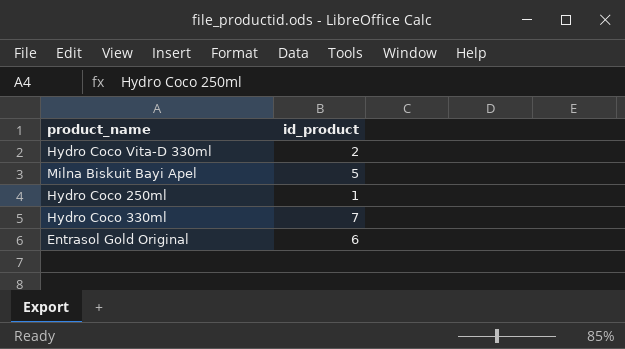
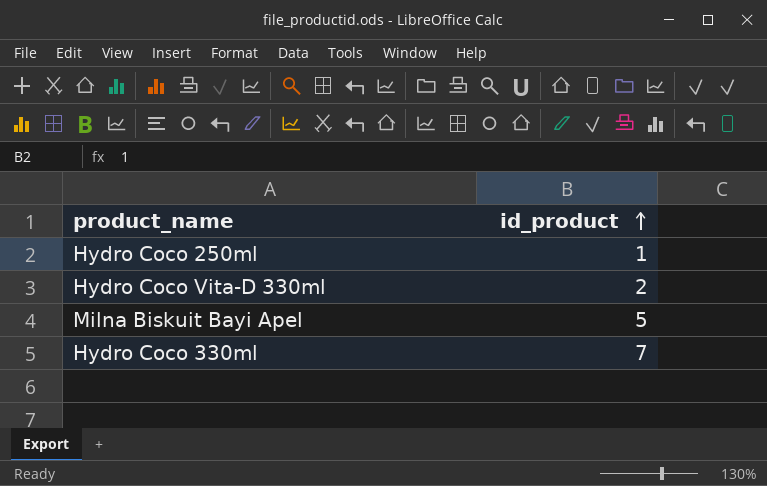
row order: none -> id_product ascending
row Entrasol Gold Original: 6 -> none

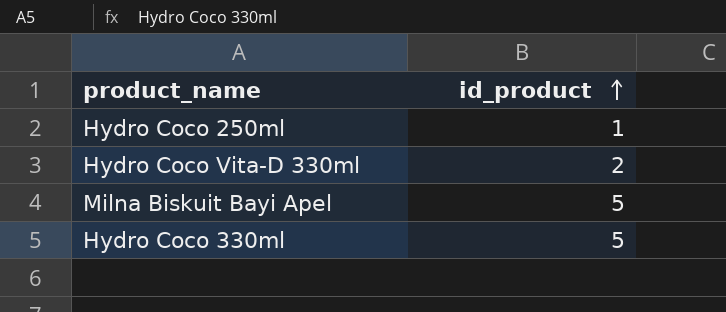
Hydro Coco 330ml | id_product: 7 -> 5

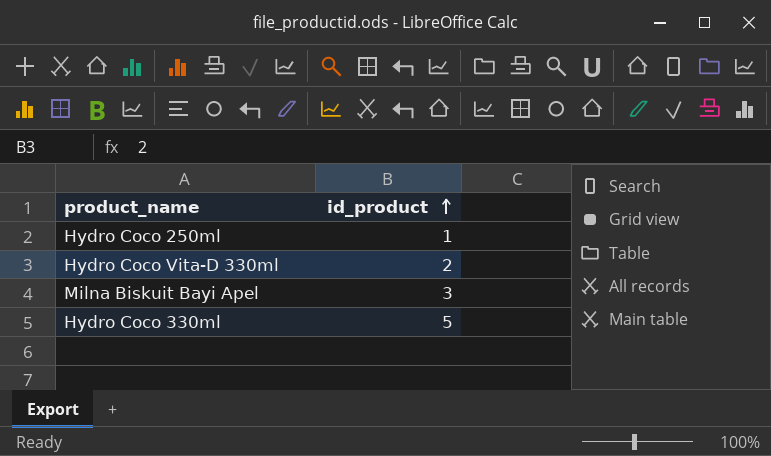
Milna Biskuit Bayi Apel | id_product: 5 -> 3

